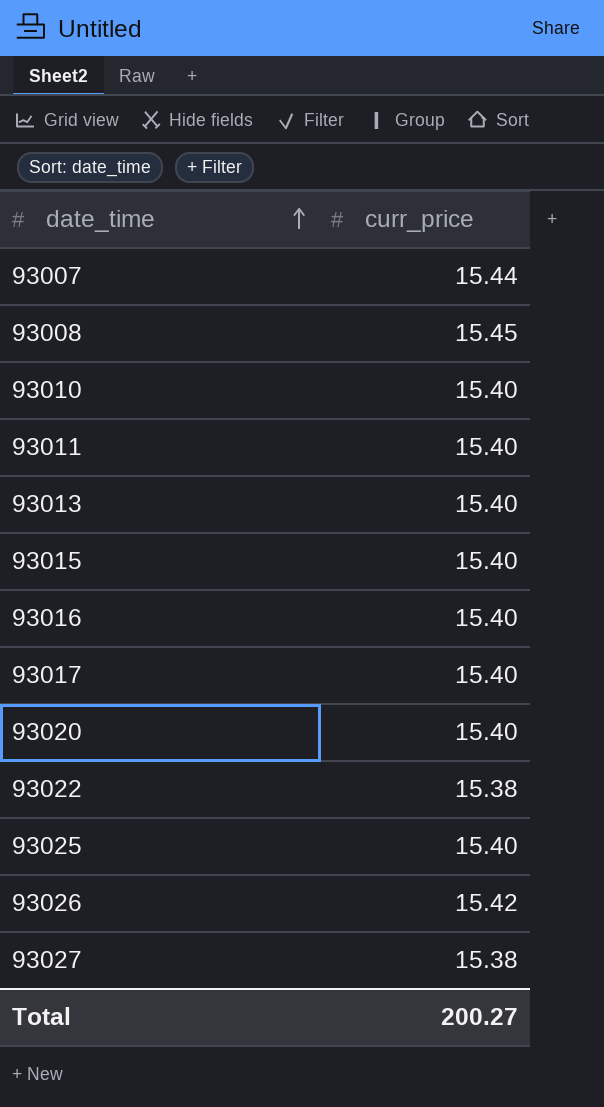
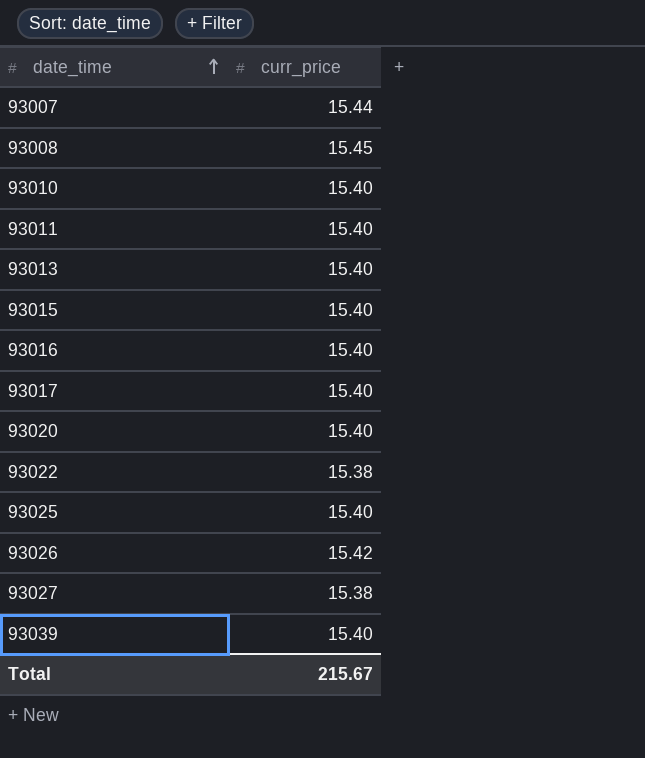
row 93039: none -> 15.40
Total | curr_price: 200.27 -> 215.67

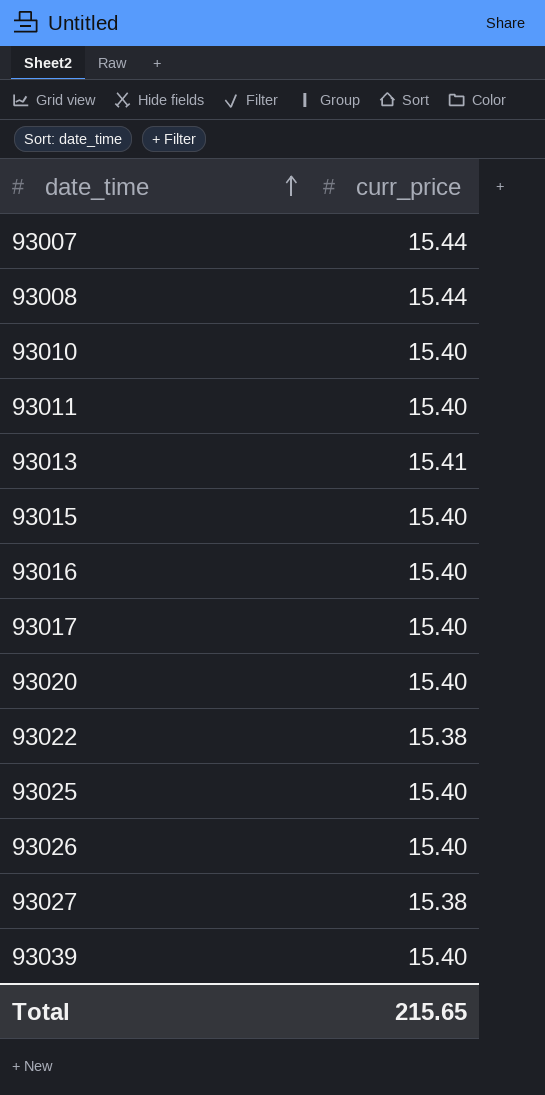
93008 | curr_price: 15.45 -> 15.44
93013 | curr_price: 15.40 -> 15.41
93026 | curr_price: 15.42 -> 15.40
Total | curr_price: 215.67 -> 215.65

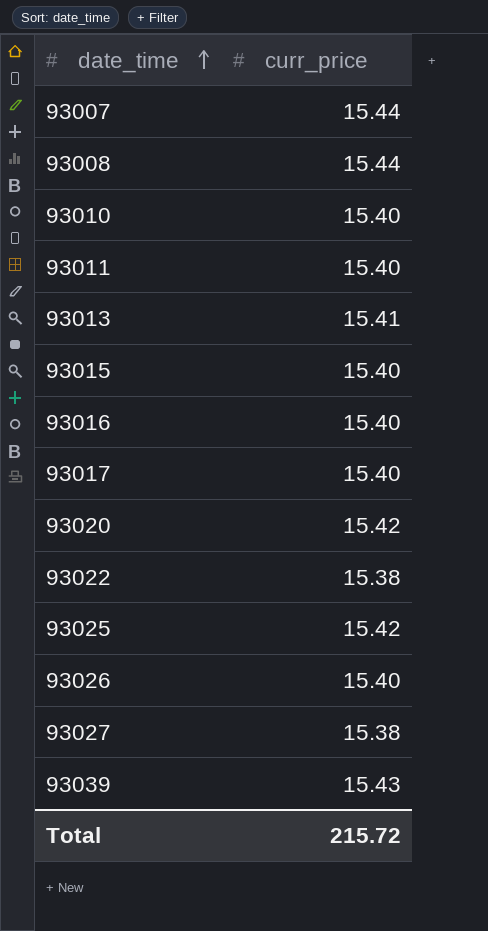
93020 | curr_price: 15.40 -> 15.42
93025 | curr_price: 15.40 -> 15.42
93039 | curr_price: 15.40 -> 15.43
Total | curr_price: 215.65 -> 215.72

